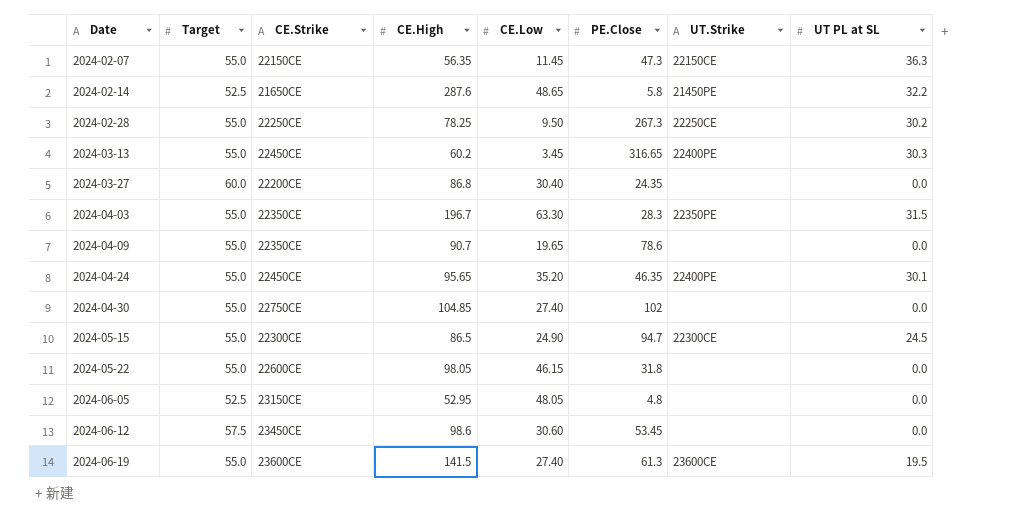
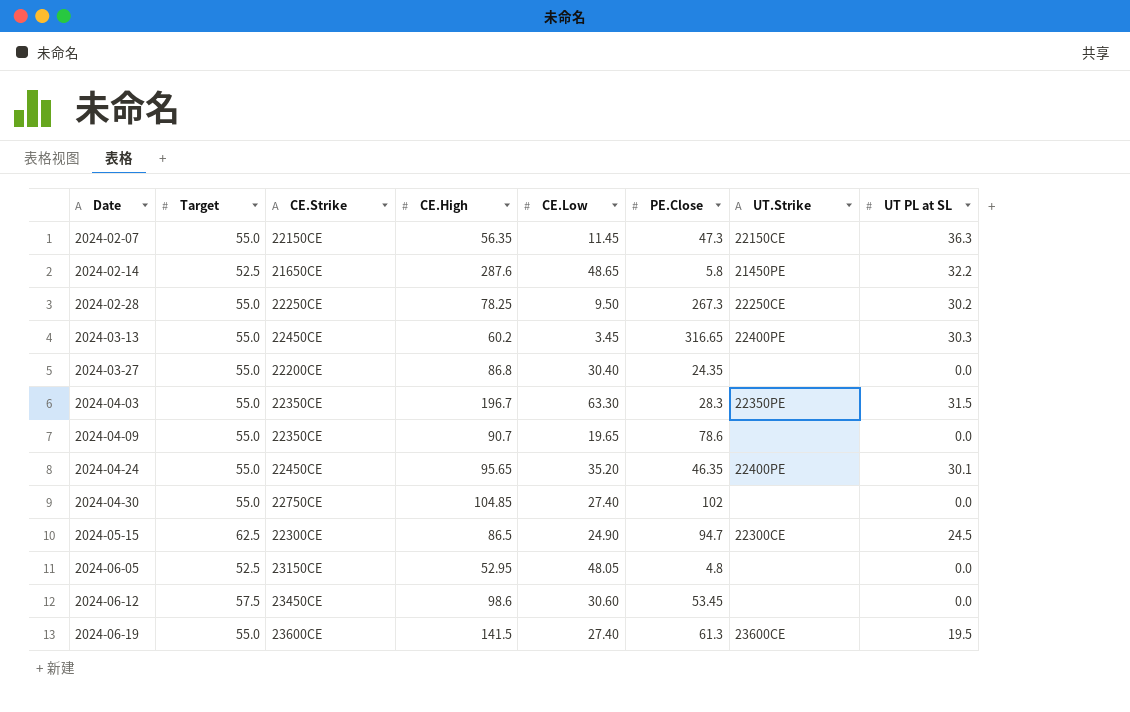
row 2024-05-22: 55.0 | 22600CE | 98.05 | 46.15 | 31.8 | none | 0.0 -> none
2024-03-27 | Target: 60.0 -> 55.0
2024-05-15 | Target: 55.0 -> 62.5

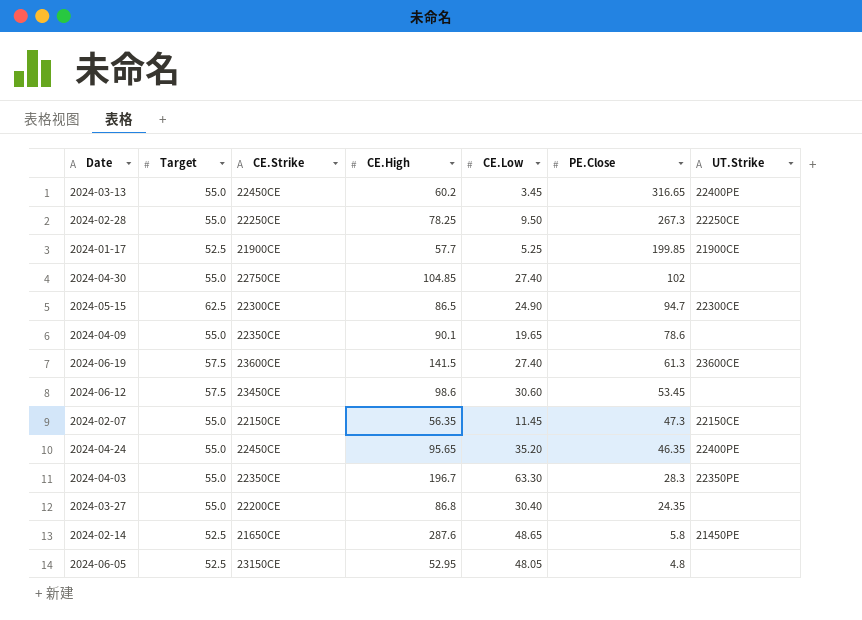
row order: Date ascending -> PE.Close descending
column UT PL at SL | position: 8 -> none
row 2024-01-17: none -> 52.5 | 21900CE | 57.7 | 5.25 | 199.85 | 21900CE
2024-04-09 | CE.High: 90.7 -> 90.1
2024-06-19 | Target: 55.0 -> 57.5

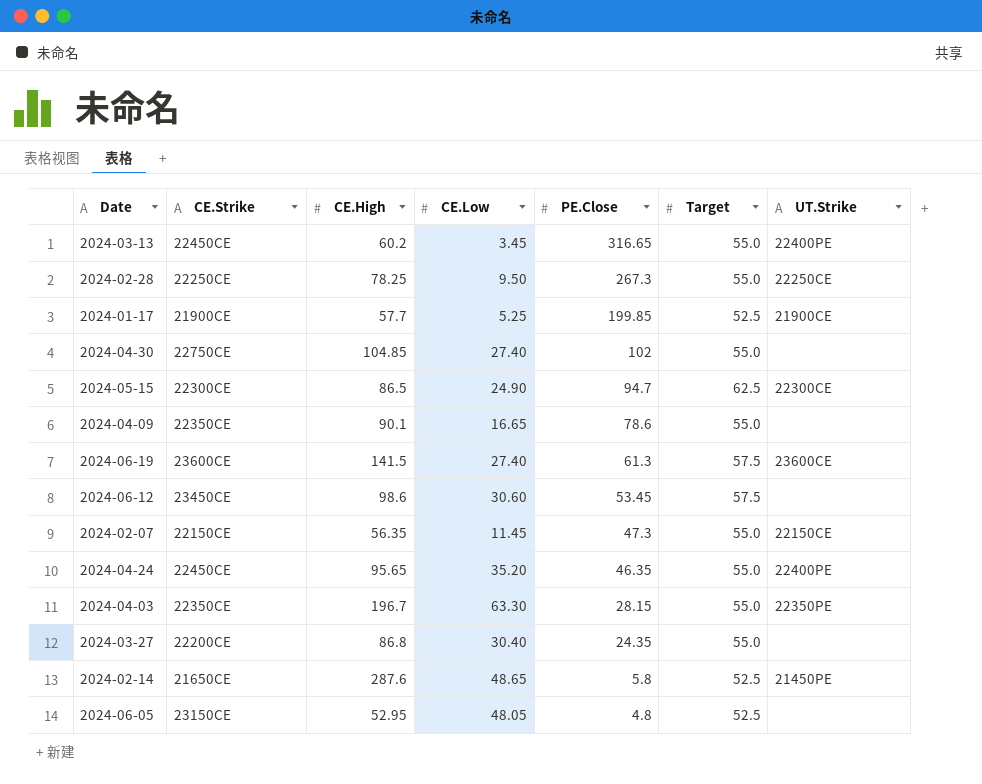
column Target | position: 2 -> 6
2024-04-09 | CE.Low: 19.65 -> 16.65
2024-04-03 | PE.Close: 28.3 -> 28.15

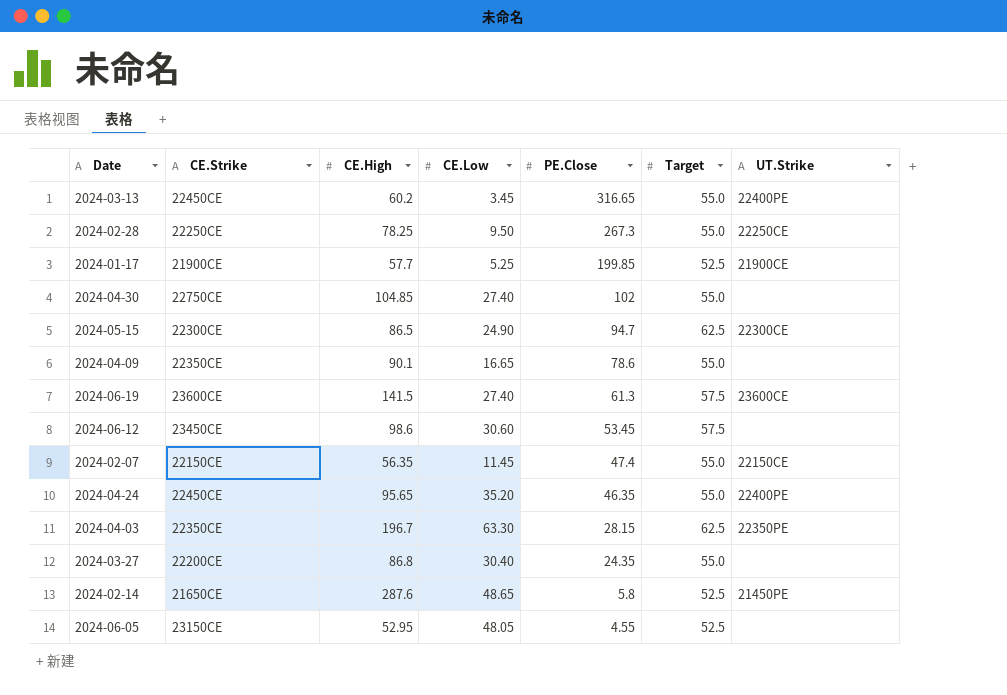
2024-02-07 | PE.Close: 47.3 -> 47.4
2024-04-03 | Target: 55.0 -> 62.5
2024-06-05 | PE.Close: 4.8 -> 4.55

